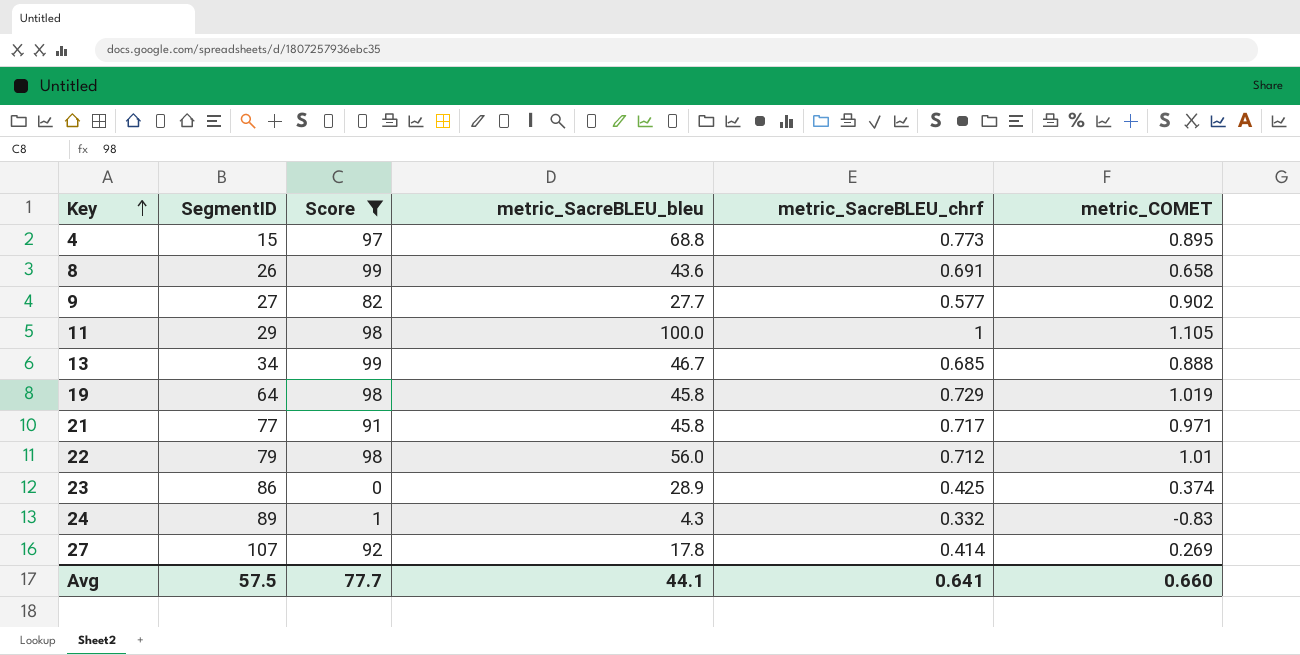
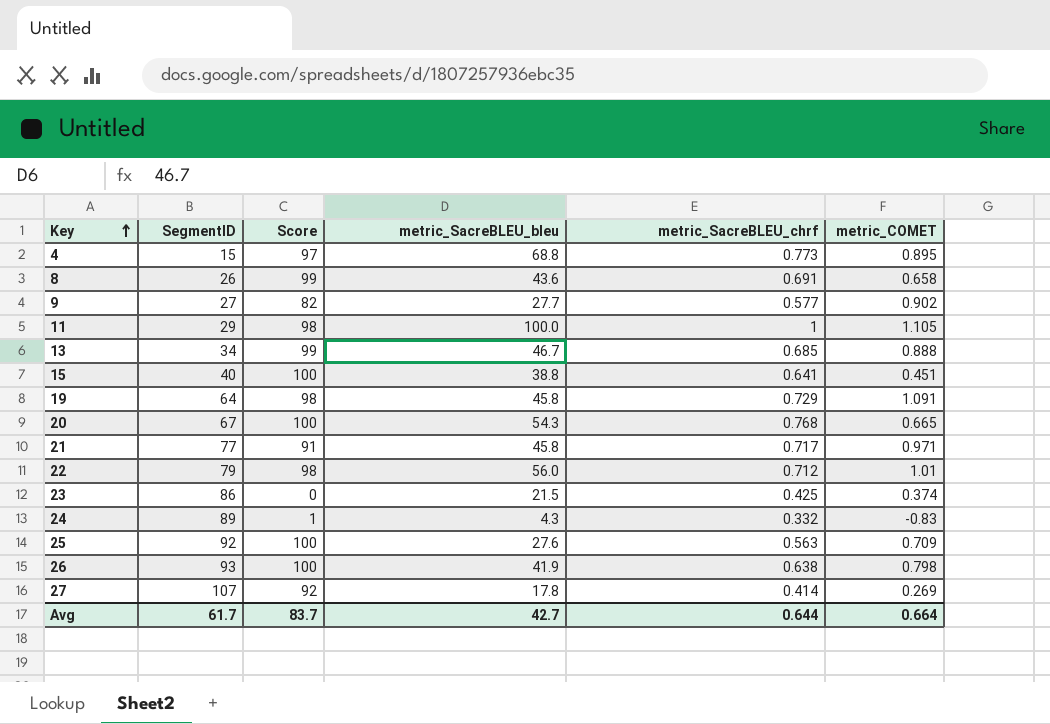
filter: Score != 100 -> none
19 | metric_COMET: 1.019 -> 1.091
23 | metric_SacreBLEU_bleu: 28.9 -> 21.5
Avg | SegmentID: 57.5 -> 61.7
Avg | Score: 77.7 -> 83.7
Avg | metric_SacreBLEU_bleu: 44.1 -> 42.7
Avg | metric_SacreBLEU_chrf: 0.641 -> 0.644
Avg | metric_COMET: 0.660 -> 0.664

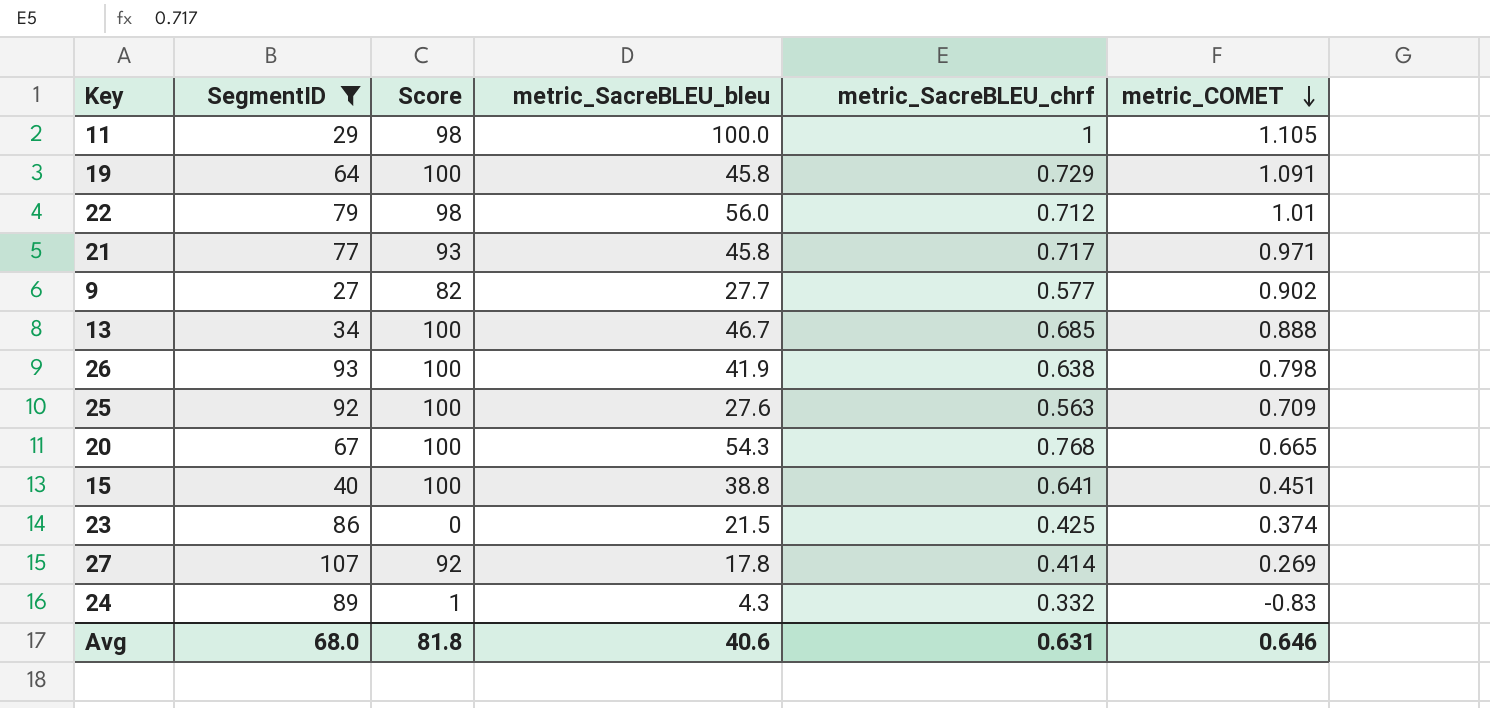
filter: none -> SegmentID >= 27
row order: Key ascending -> metric_COMET descending
19 | Score: 98 -> 100
21 | Score: 91 -> 93
13 | Score: 99 -> 100
Avg | SegmentID: 61.7 -> 68.0
Avg | Score: 83.7 -> 81.8
Avg | metric_SacreBLEU_bleu: 42.7 -> 40.6
Avg | metric_SacreBLEU_chrf: 0.644 -> 0.631
Avg | metric_COMET: 0.664 -> 0.646

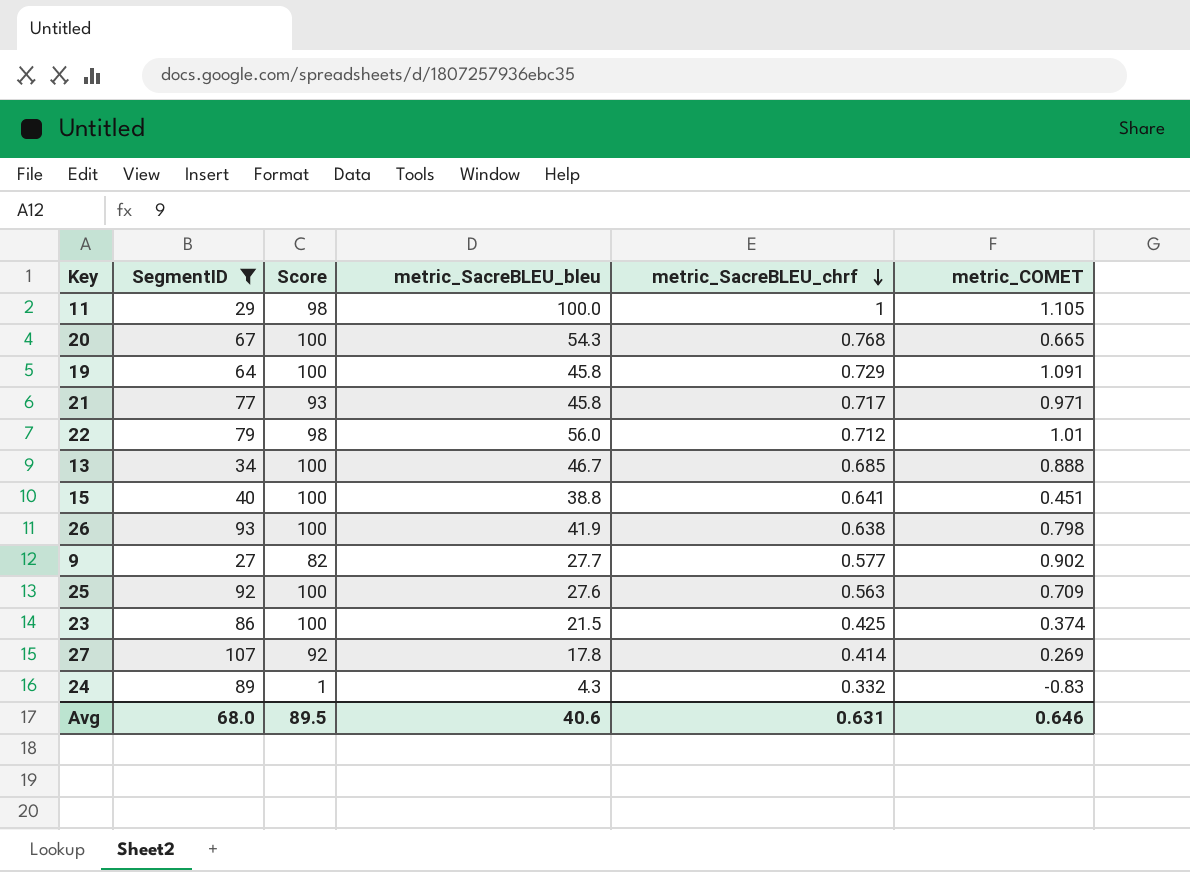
row order: metric_COMET descending -> metric_SacreBLEU_chrf descending
23 | Score: 0 -> 100
Avg | Score: 81.8 -> 89.5

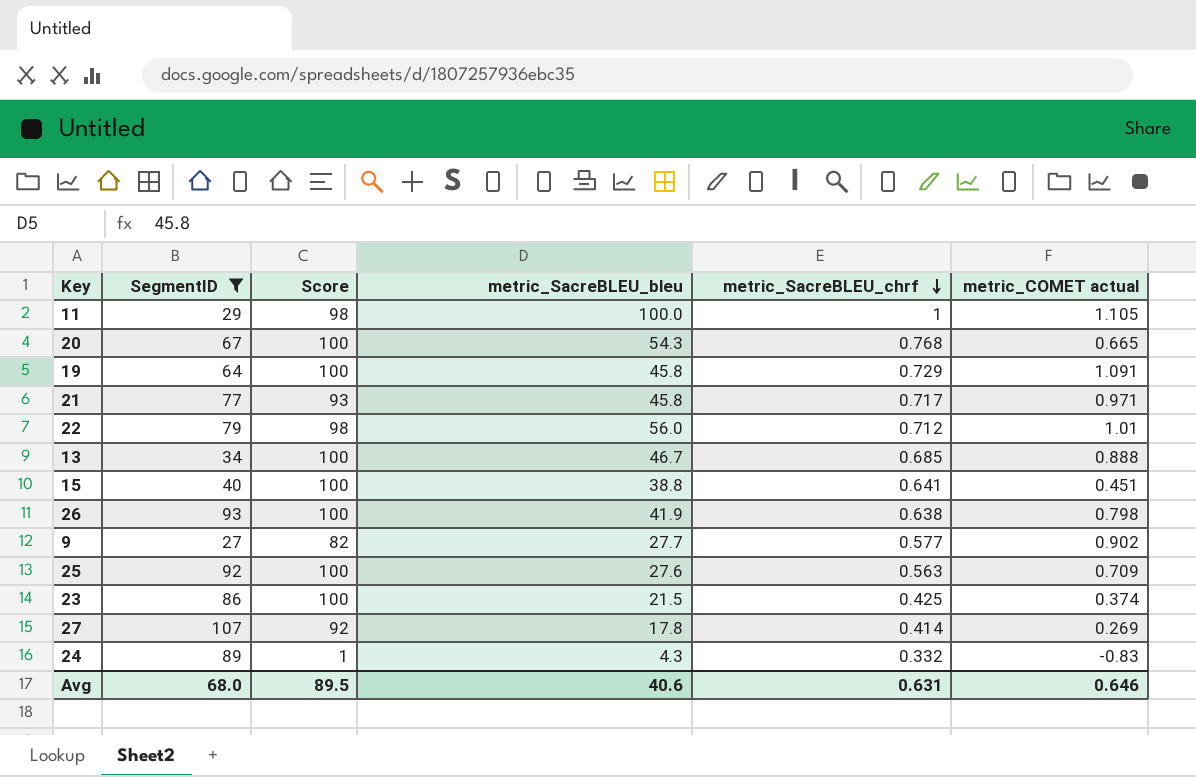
column name: metric_COMET -> metric_COMET actual

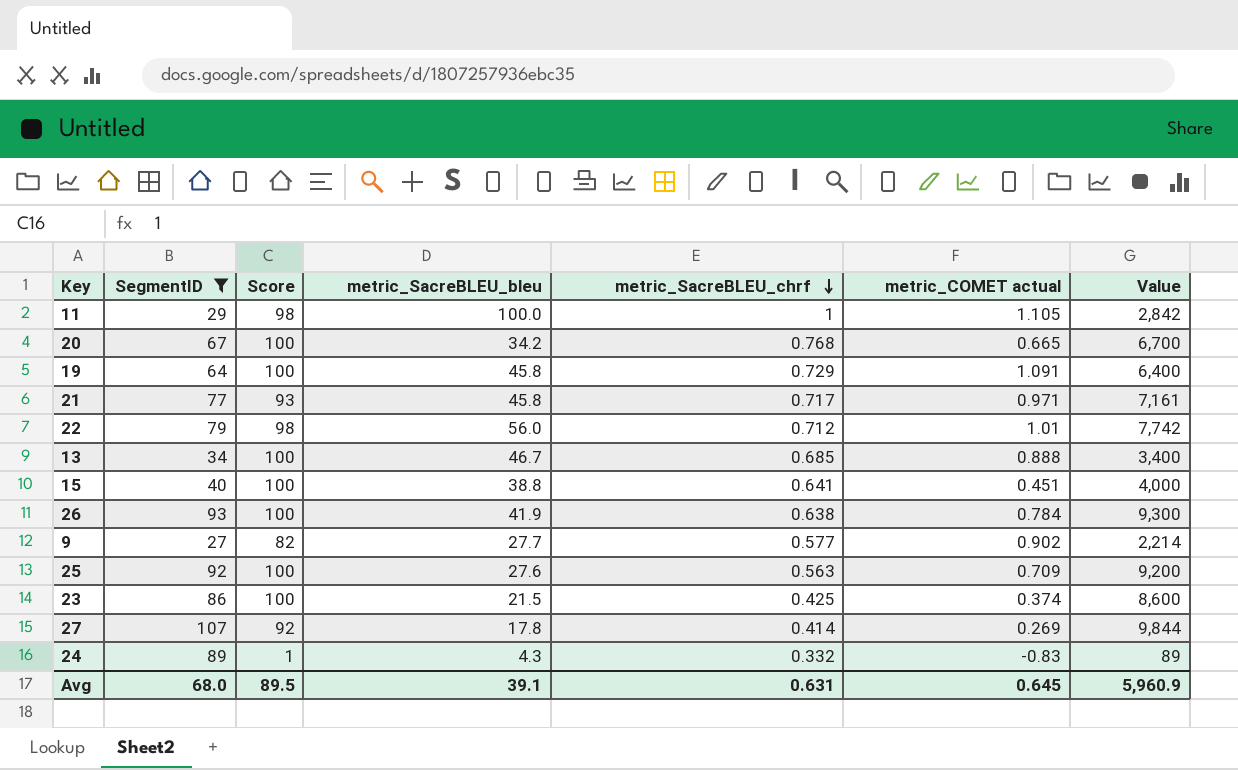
column Value | formula: none -> [SegmentID] * [Score]
20 | metric_SacreBLEU_bleu: 54.3 -> 34.2
26 | metric_COMET actual: 0.798 -> 0.784
Avg | metric_SacreBLEU_bleu: 40.6 -> 39.1
Avg | metric_COMET actual: 0.646 -> 0.645

